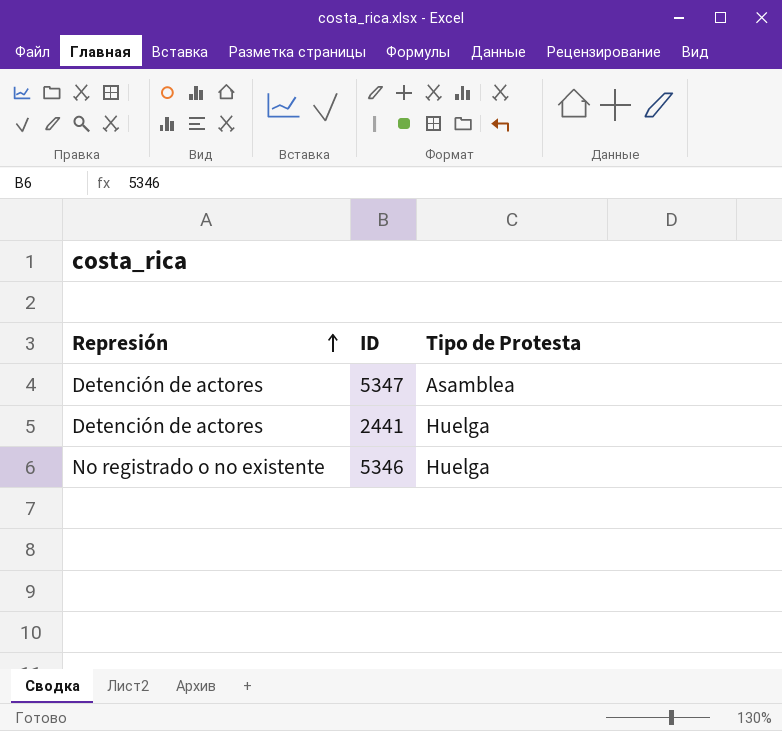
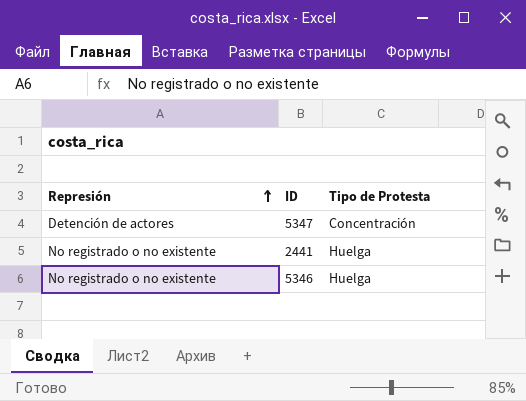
5347 | Tipo de Protesta: Asamblea -> Concentración
2441 | Represión: Detención de actores -> No registrado o no existente

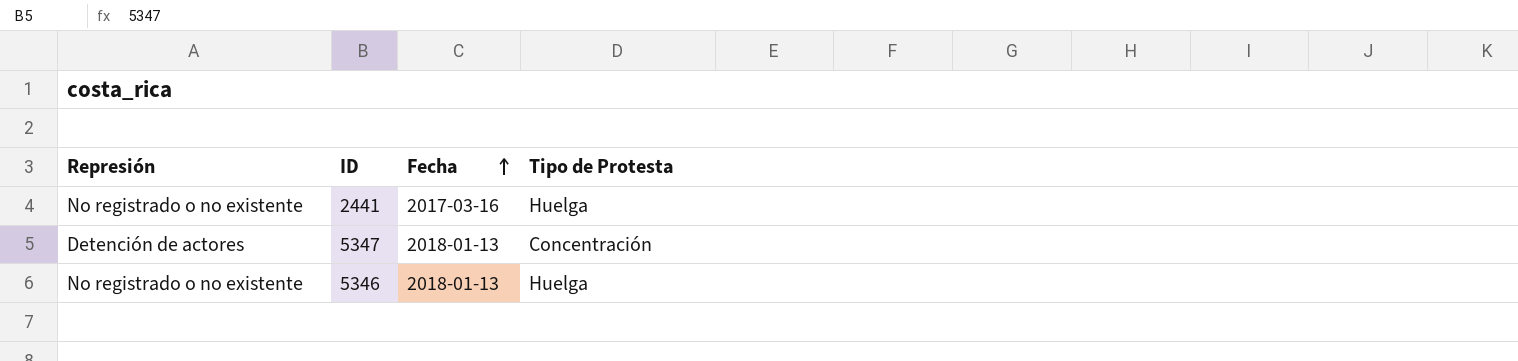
row order: Represión ascending -> Fecha ascending
column Fecha | position: none -> 3

